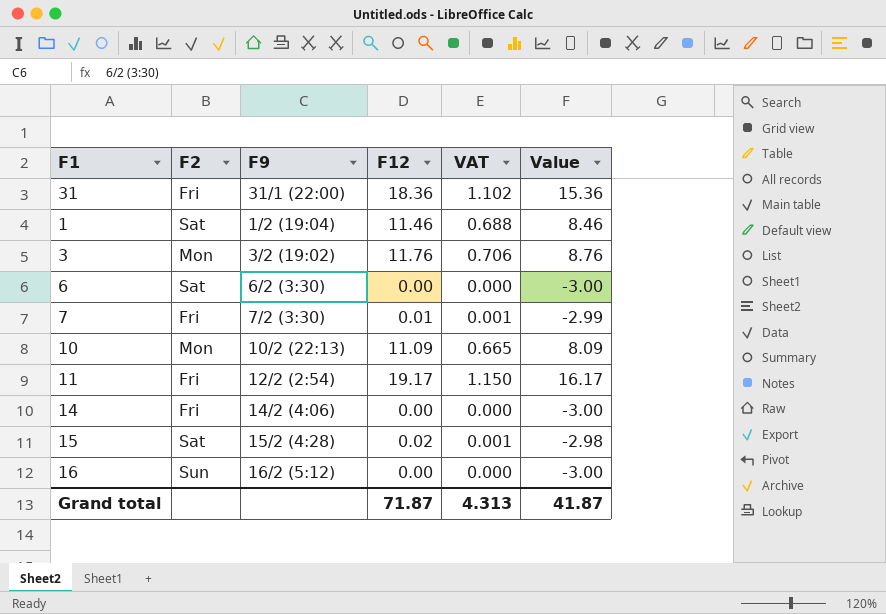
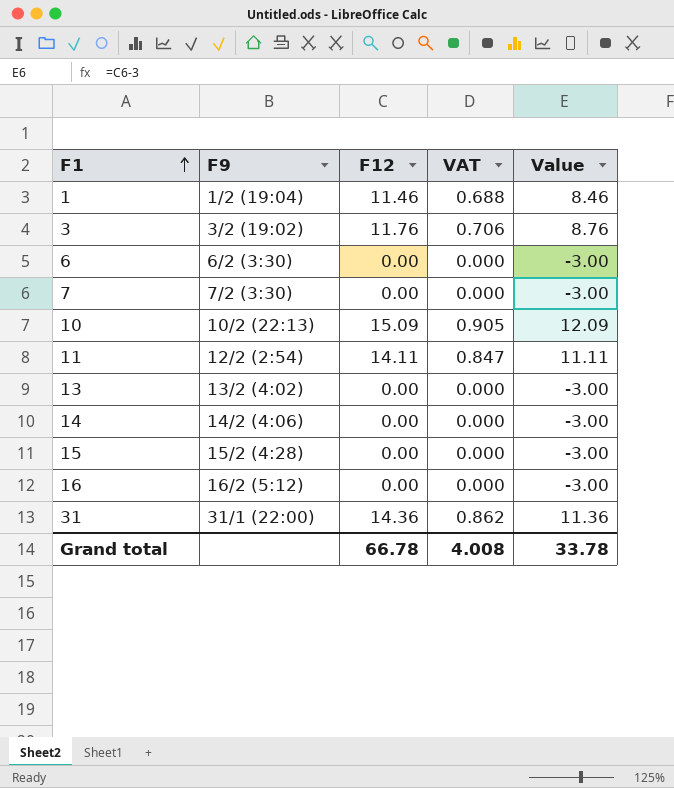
row order: none -> F1 ascending
column F2 | position: 2 -> none
7 | F12: 0.01 -> 0.00
7 | VAT: 0.001 -> 0.000
7 | Value: -2.99 -> -3.00
10 | F12: 11.09 -> 15.09
10 | VAT: 0.665 -> 0.905
10 | Value: 8.09 -> 12.09
11 | F12: 19.17 -> 14.11
11 | VAT: 1.150 -> 0.847
11 | Value: 16.17 -> 11.11
row 13: none -> 13/2 (4:02) | 0.00 | 0.000 | -3.00
15 | F12: 0.02 -> 0.00
15 | VAT: 0.001 -> 0.000
15 | Value: -2.98 -> -3.00
31 | F12: 18.36 -> 14.36
31 | VAT: 1.102 -> 0.862
31 | Value: 15.36 -> 11.36
Grand total | F12: 71.87 -> 66.78
Grand total | VAT: 4.313 -> 4.008
Grand total | Value: 41.87 -> 33.78

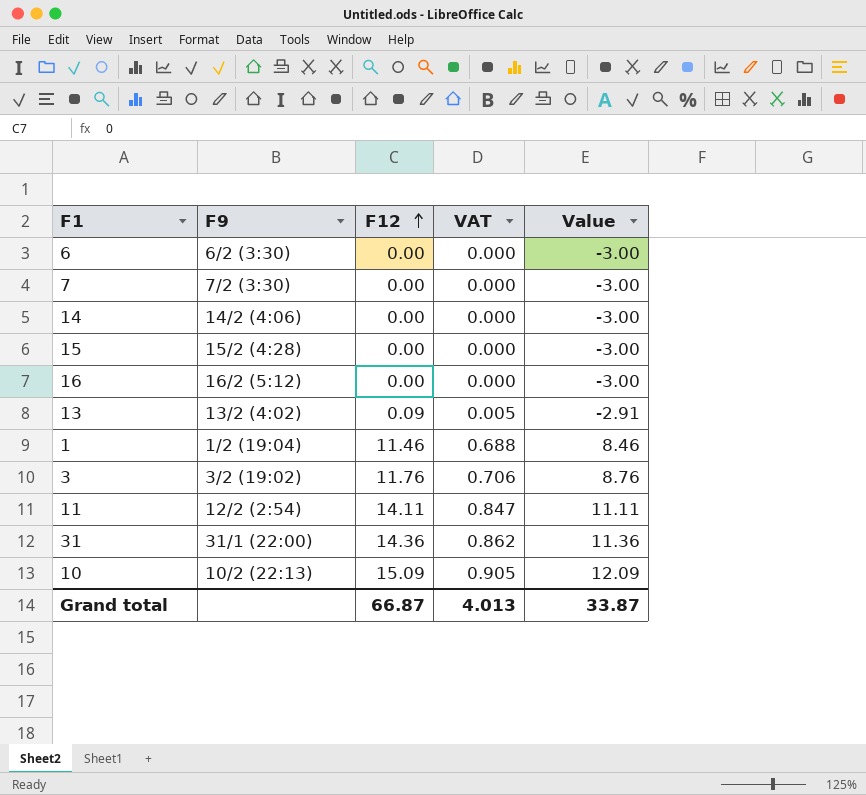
row order: F1 ascending -> F12 ascending
13 | F12: 0.00 -> 0.09
13 | VAT: 0.000 -> 0.005
13 | Value: -3.00 -> -2.91
Grand total | F12: 66.78 -> 66.87
Grand total | VAT: 4.008 -> 4.013
Grand total | Value: 33.78 -> 33.87

